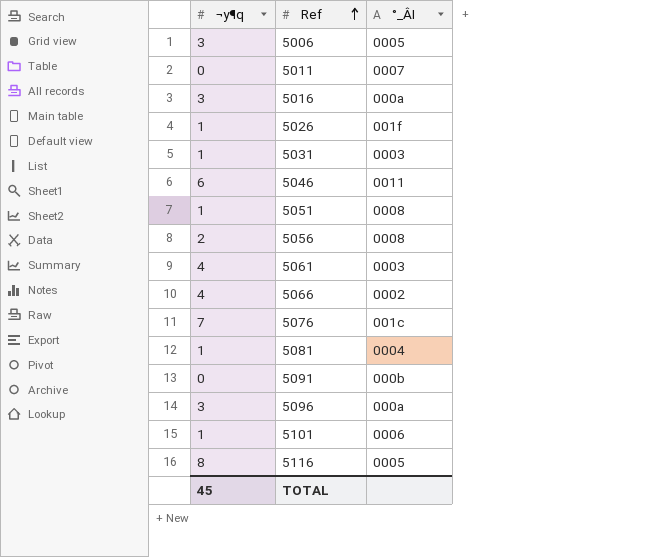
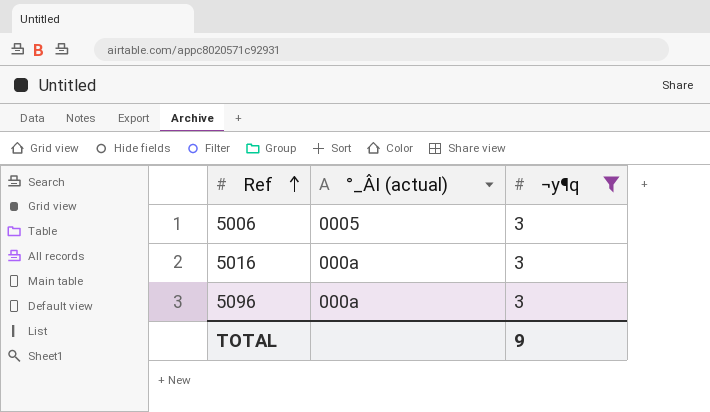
filter: none -> ¬y¶q = 3
column name: °_ÂI -> °_ÂI (actual)
column ¬y¶q | position: 1 -> 3
TOTAL | ¬y¶q: 45 -> 9

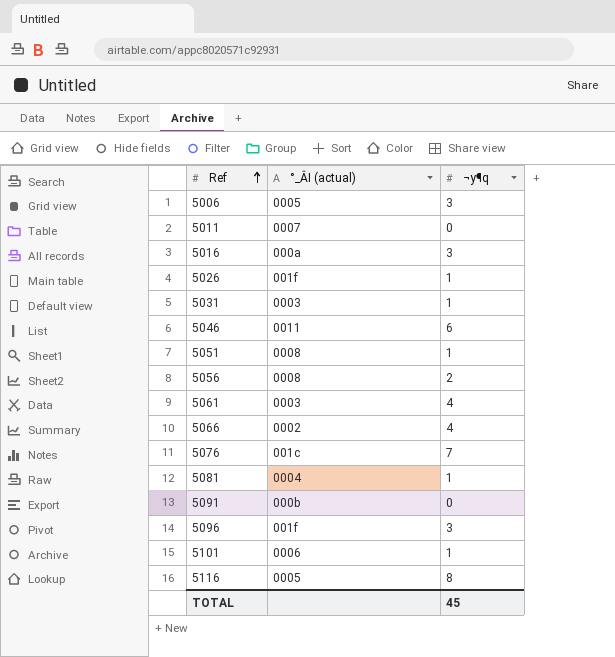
filter: ¬y¶q = 3 -> none
5096 | °_ÂI (actual): 000a -> 001f
TOTAL | ¬y¶q: 9 -> 45

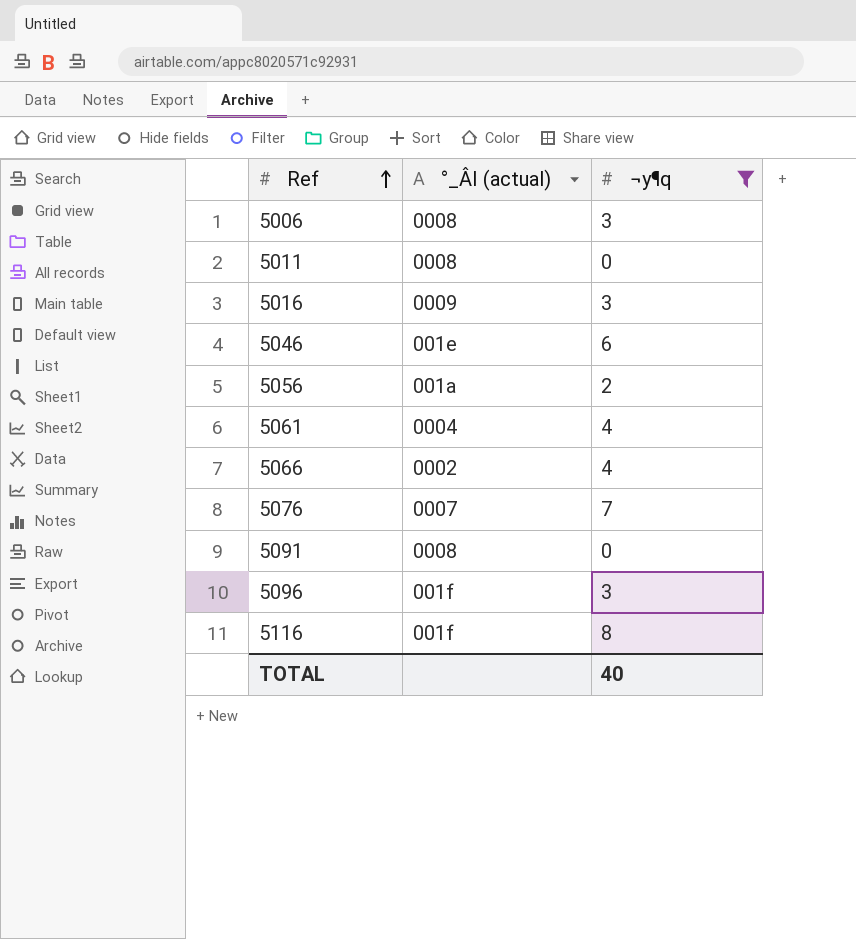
filter: none -> ¬y¶q != 1
5006 | °_ÂI (actual): 0005 -> 0008
5011 | °_ÂI (actual): 0007 -> 0008
5016 | °_ÂI (actual): 000a -> 0009
5046 | °_ÂI (actual): 0011 -> 001e
5056 | °_ÂI (actual): 0008 -> 001a
5061 | °_ÂI (actual): 0003 -> 0004
5076 | °_ÂI (actual): 001c -> 0007
5091 | °_ÂI (actual): 000b -> 0008
5116 | °_ÂI (actual): 0005 -> 001f
TOTAL | ¬y¶q: 45 -> 40

